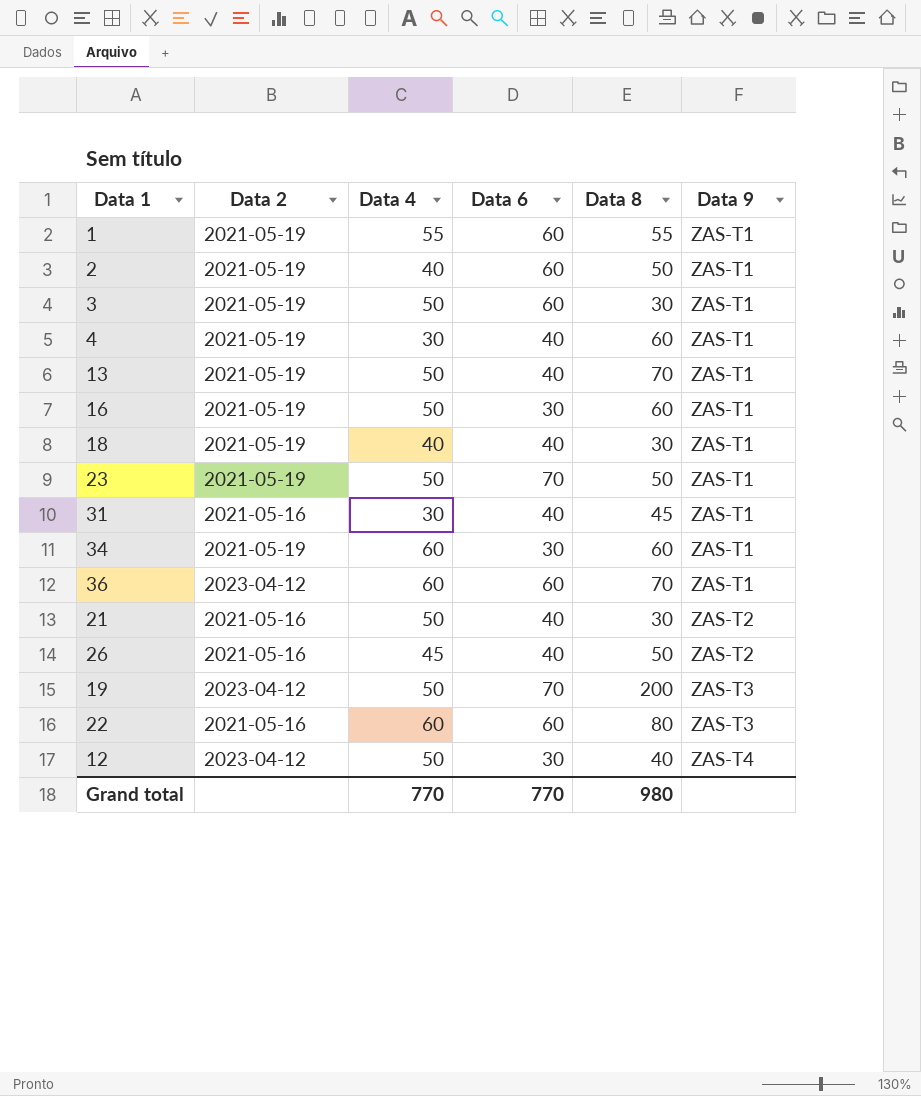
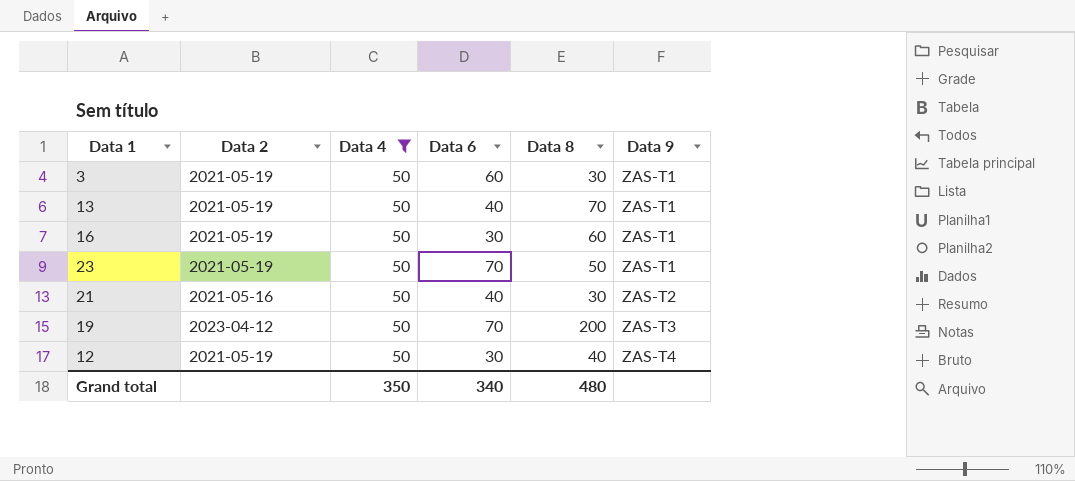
filter: none -> Data 4 = 50
12 | Data 2: 2023-04-12 -> 2021-05-19
Grand total | Data 4: 770 -> 350
Grand total | Data 6: 770 -> 340
Grand total | Data 8: 980 -> 480

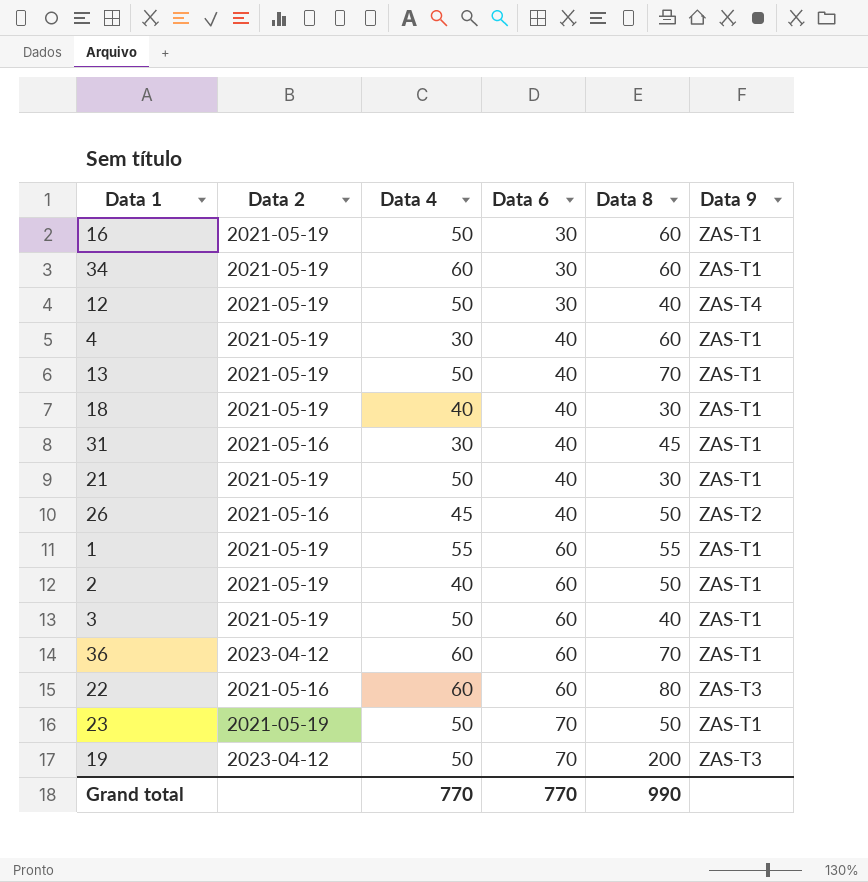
filter: Data 4 = 50 -> none
row order: Data 9 ascending -> Data 6 ascending
21 | Data 2: 2021-05-16 -> 2021-05-19
21 | Data 9: ZAS-T2 -> ZAS-T1
3 | Data 8: 30 -> 40
Grand total | Data 4: 350 -> 770
Grand total | Data 6: 340 -> 770
Grand total | Data 8: 480 -> 990

